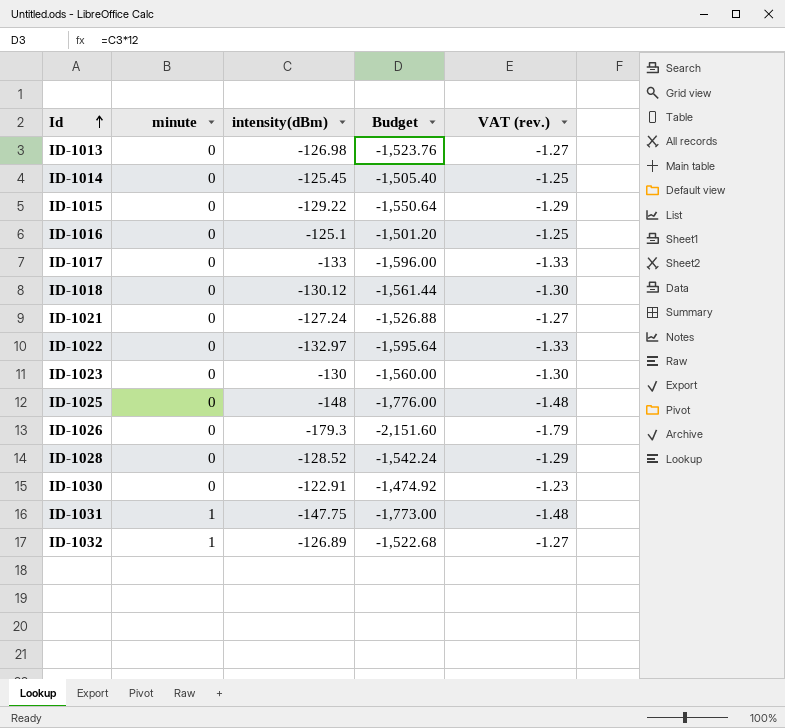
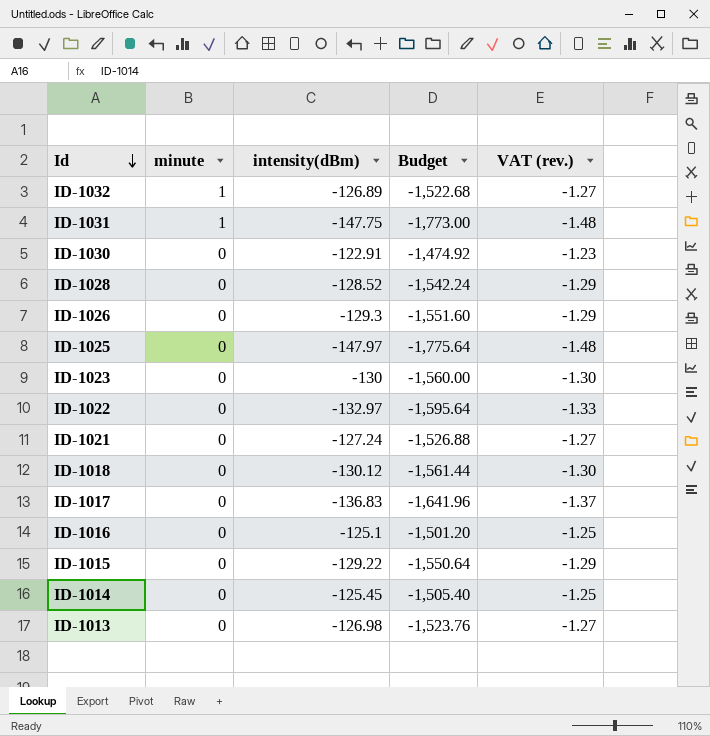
row order: Id ascending -> Id descending
ID-1026 | intensity(dBm): -179.3 -> -129.3
ID-1026 | Budget: -2,151.60 -> -1,551.60
ID-1026 | VAT (rev.): -1.79 -> -1.29
ID-1025 | intensity(dBm): -148 -> -147.97
ID-1025 | Budget: -1,776.00 -> -1,775.64
ID-1017 | intensity(dBm): -133 -> -136.83
ID-1017 | Budget: -1,596.00 -> -1,641.96
ID-1017 | VAT (rev.): -1.33 -> -1.37

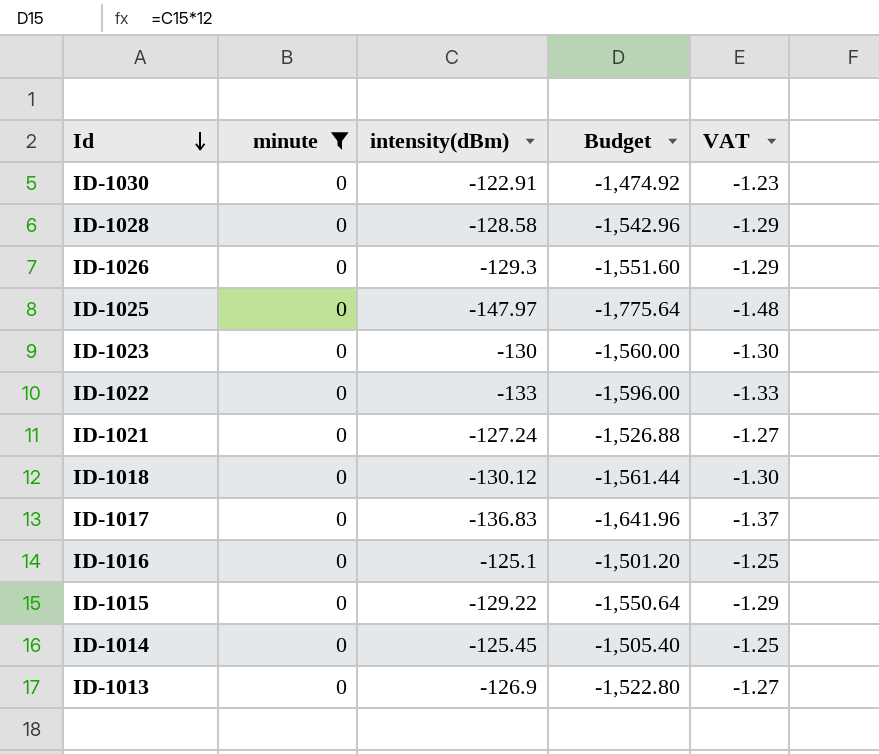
filter: none -> minute = 0
column name: VAT (rev.) -> VAT
ID-1028 | intensity(dBm): -128.52 -> -128.58
ID-1028 | Budget: -1,542.24 -> -1,542.96
ID-1022 | intensity(dBm): -132.97 -> -133
ID-1022 | Budget: -1,595.64 -> -1,596.00
ID-1013 | intensity(dBm): -126.98 -> -126.9
ID-1013 | Budget: -1,523.76 -> -1,522.80

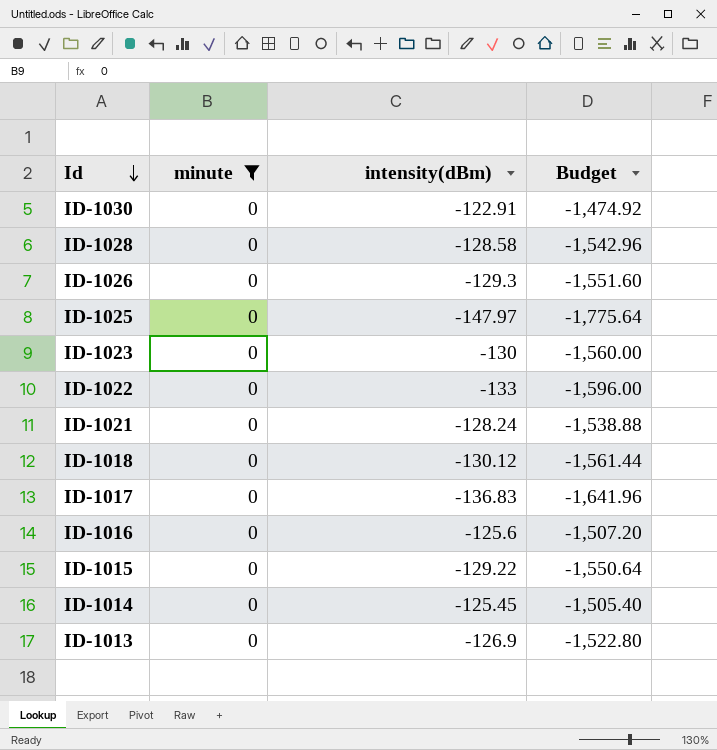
column VAT | formula: [intensity(dBm)] * 0.01 -> none
ID-1021 | intensity(dBm): -127.24 -> -128.24
ID-1021 | Budget: -1,526.88 -> -1,538.88
ID-1016 | intensity(dBm): -125.1 -> -125.6
ID-1016 | Budget: -1,501.20 -> -1,507.20

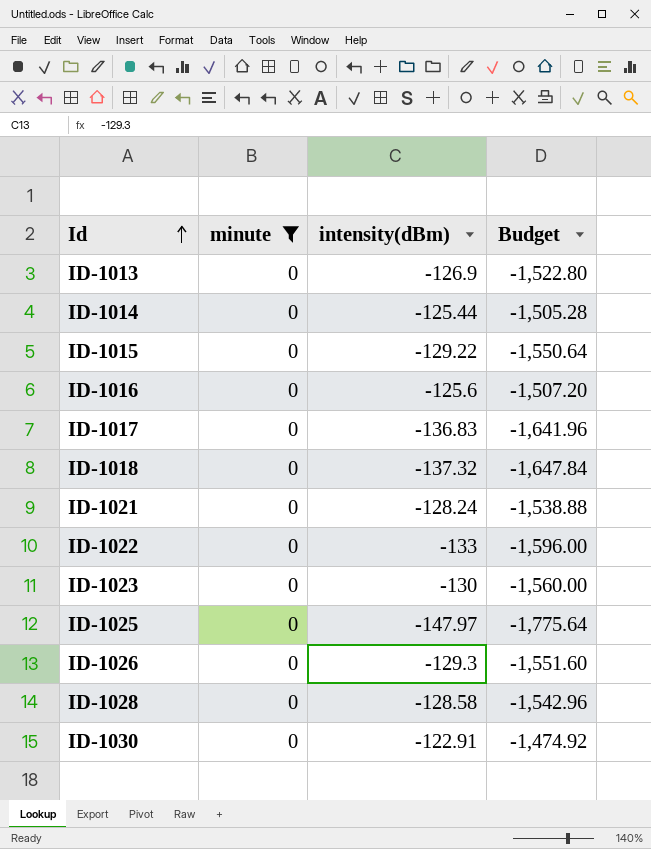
row order: Id descending -> Id ascending
ID-1014 | intensity(dBm): -125.45 -> -125.44
ID-1014 | Budget: -1,505.40 -> -1,505.28
ID-1018 | intensity(dBm): -130.12 -> -137.32
ID-1018 | Budget: -1,561.44 -> -1,647.84

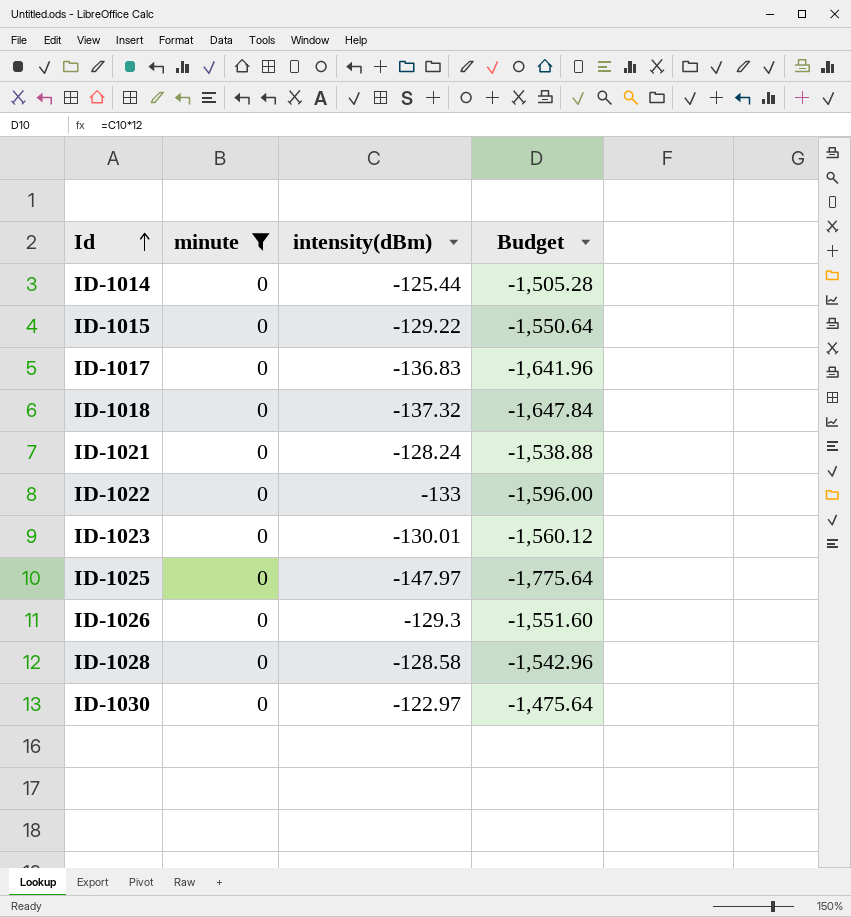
row ID-1013: 0 | -126.9 | -1,522.80 -> none
row ID-1016: 0 | -125.6 | -1,507.20 -> none
ID-1023 | intensity(dBm): -130 -> -130.01
ID-1023 | Budget: -1,560.00 -> -1,560.12
ID-1030 | intensity(dBm): -122.91 -> -122.97
ID-1030 | Budget: -1,474.92 -> -1,475.64

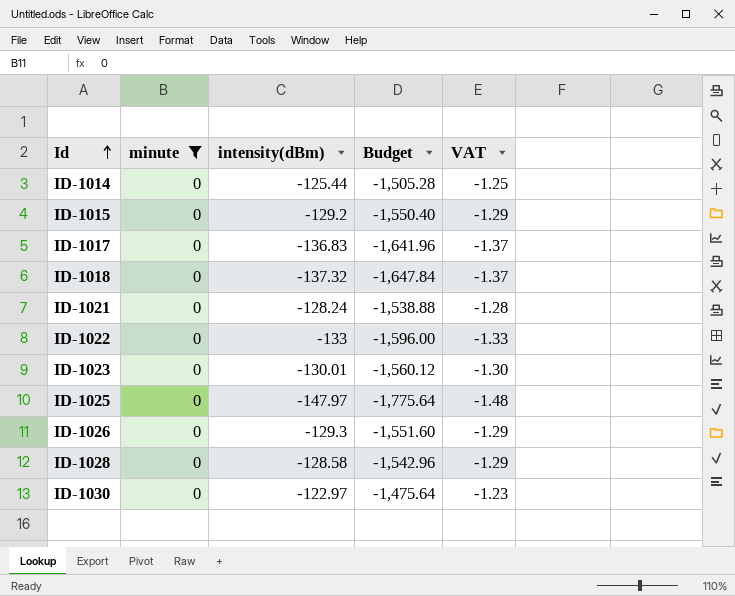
column VAT | formula: none -> [intensity(dBm)] * 0.01
ID-1015 | intensity(dBm): -129.22 -> -129.2
ID-1015 | Budget: -1,550.64 -> -1,550.40

